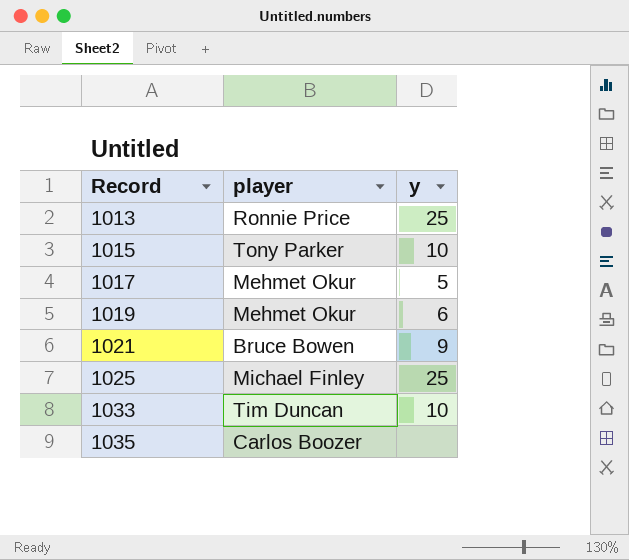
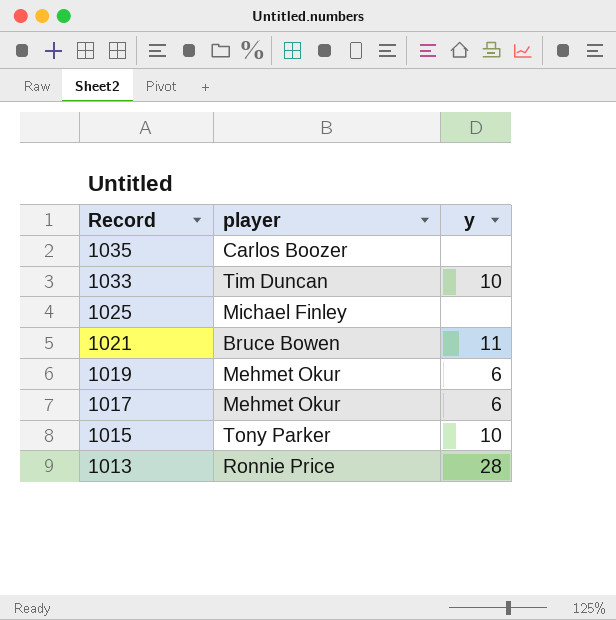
row order: Record ascending -> Record descending
1025 | y: 25 -> none
1021 | y: 9 -> 11
1017 | y: 5 -> 6
1013 | y: 25 -> 28

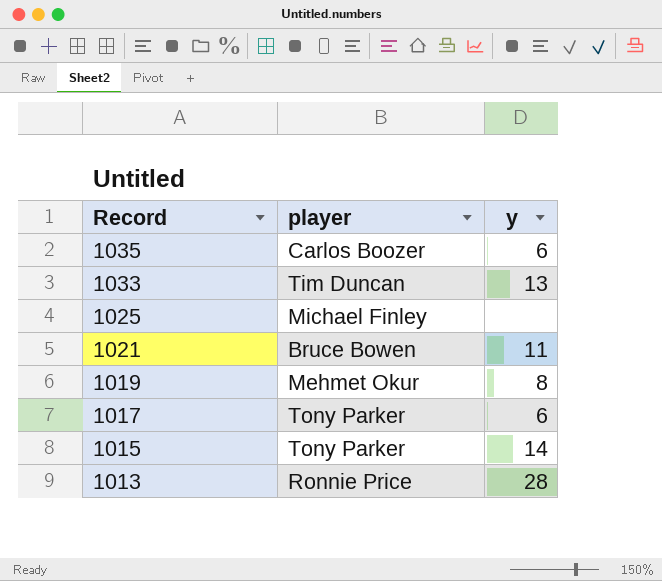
1035 | y: none -> 6
1033 | y: 10 -> 13
1019 | y: 6 -> 8
1017 | player: Mehmet Okur -> Tony Parker
1015 | y: 10 -> 14

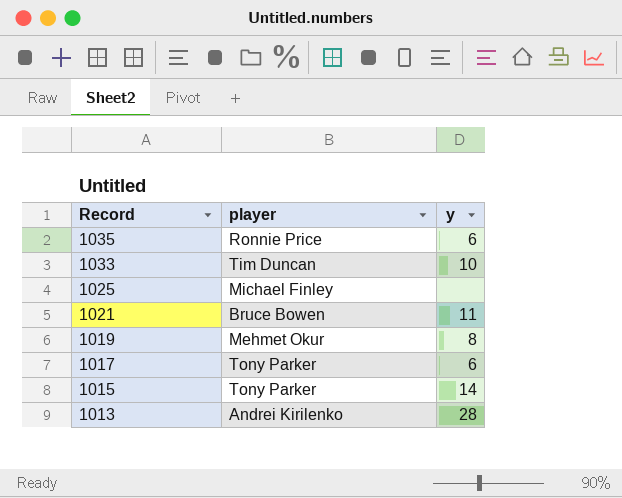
1035 | player: Carlos Boozer -> Ronnie Price
1033 | y: 13 -> 10
1013 | player: Ronnie Price -> Andrei Kirilenko

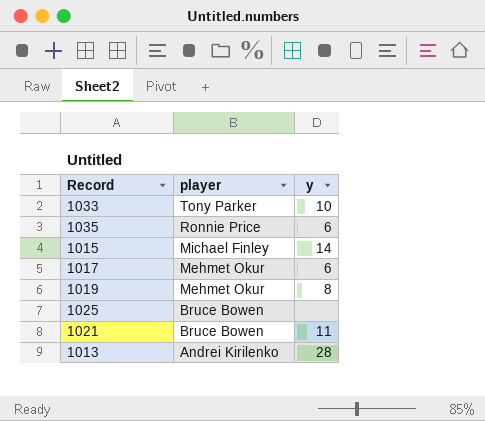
row order: Record descending -> player descending
1033 | player: Tim Duncan -> Tony Parker
1015 | player: Tony Parker -> Michael Finley
1017 | player: Tony Parker -> Mehmet Okur
1025 | player: Michael Finley -> Bruce Bowen

